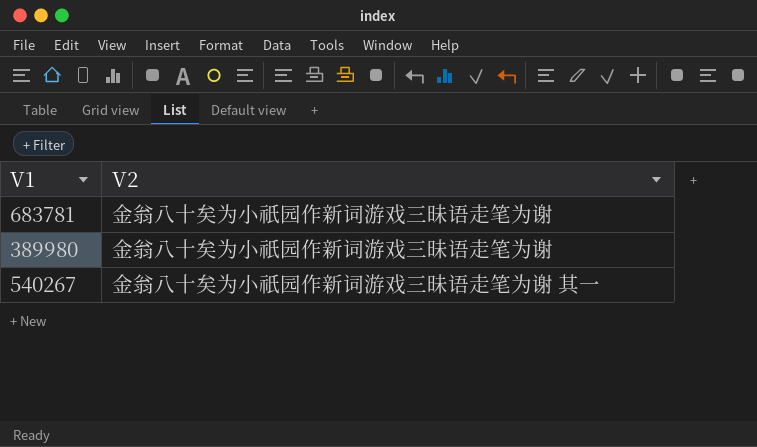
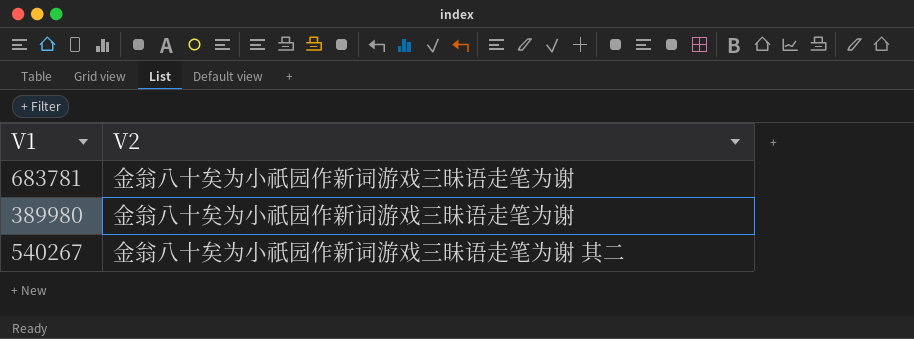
540267 | V2: 金翁八十矣为小祇园作新词游戏三昧语走笔为谢 其一 -> 金翁八十矣为小祇园作新词游戏三昧语走笔为谢 其二

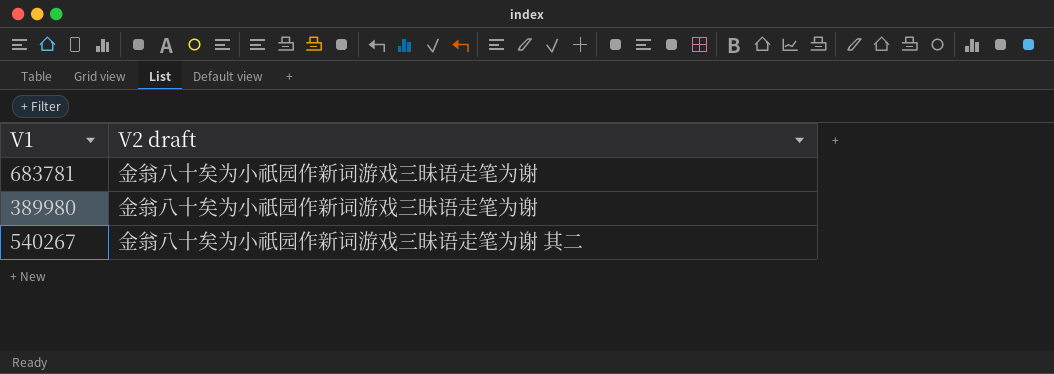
column name: V2 -> V2 draft

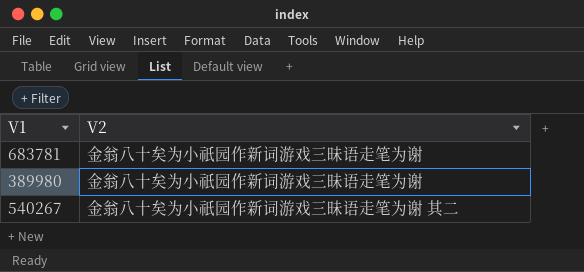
column name: V2 draft -> V2

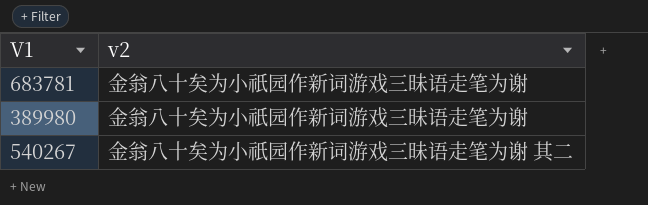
column name: V2 -> v2

